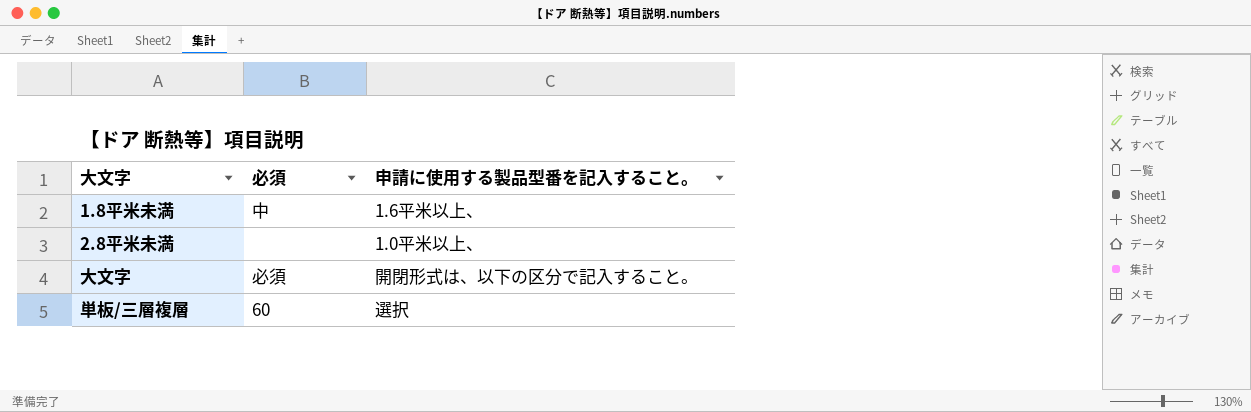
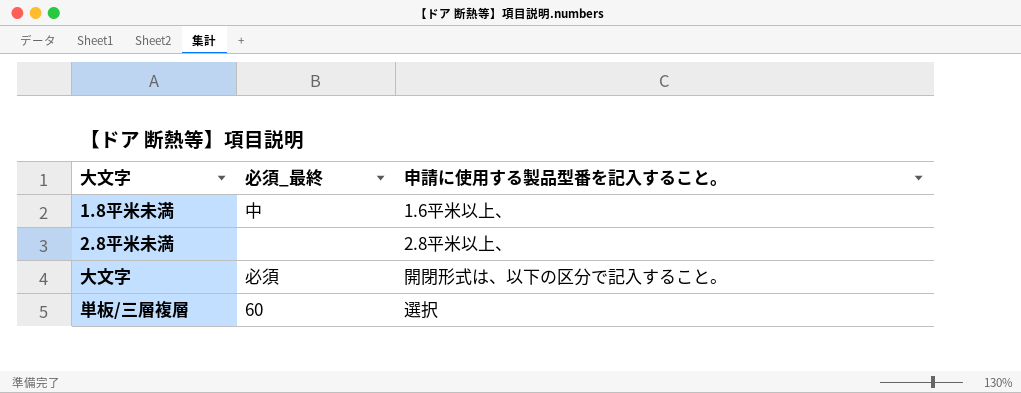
column name: 必須 -> 必須_最終
2.8平米未満 | 申請に使用する製品型番を記入すること。: 1.0平米以上、 -> 2.8平米以上、

